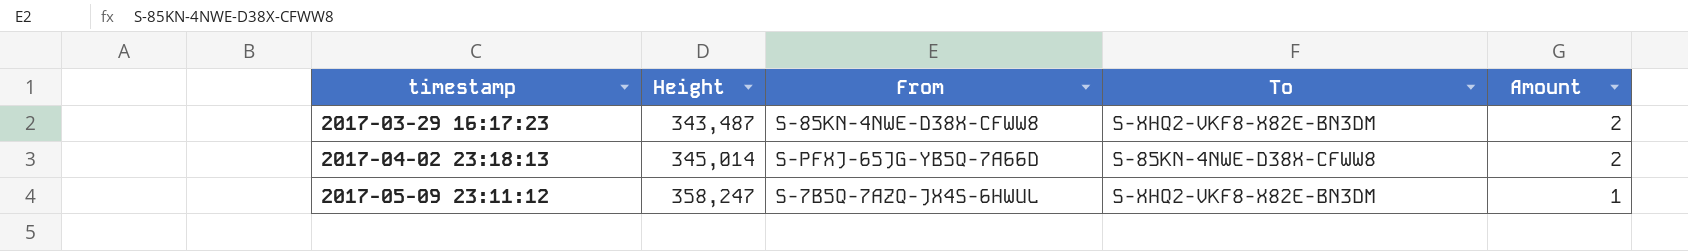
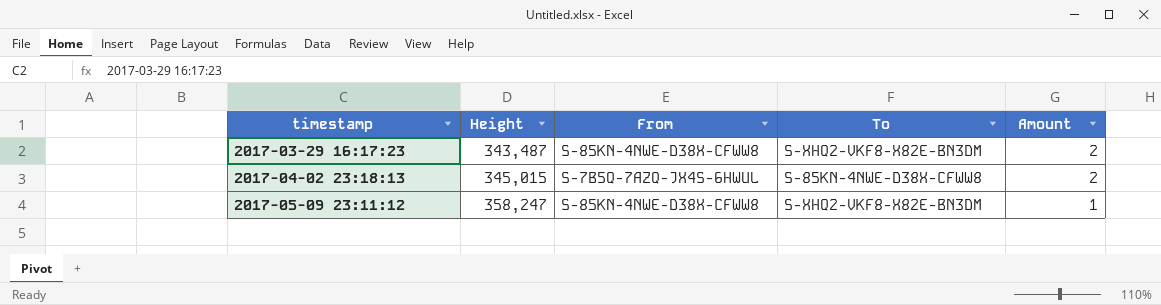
2017-04-02 23:18:13 | Height: 345,014 -> 345,015
2017-04-02 23:18:13 | From: S-PFXJ-65JG-YB5Q-7A66D -> S-7B5Q-7AZQ-JX4S-6HWUL
2017-05-09 23:11:12 | From: S-7B5Q-7AZQ-JX4S-6HWUL -> S-85KN-4NWE-D38X-CFWW8

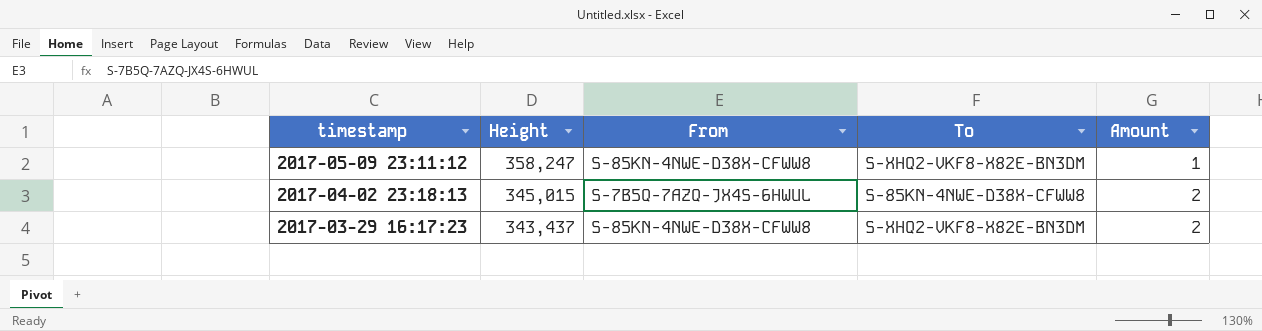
row order: timestamp ascending -> timestamp descending
2017-03-29 16:17:23 | Height: 343,487 -> 343,437

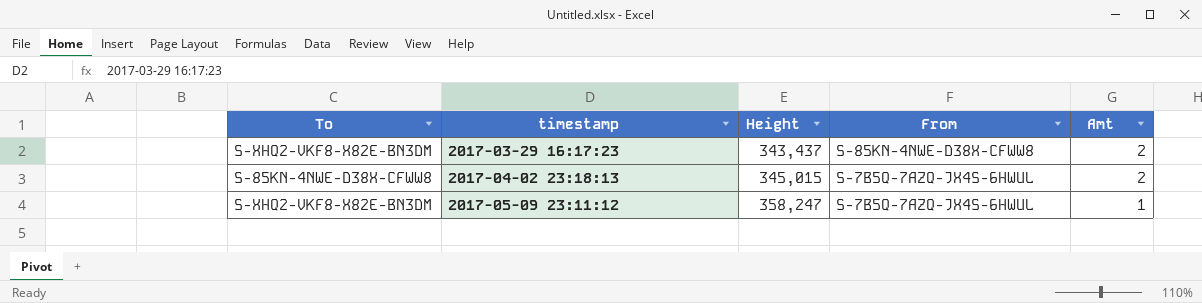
row order: timestamp descending -> timestamp ascending
column To | position: 4 -> 1
column name: Amount -> Amt
2017-05-09 23:11:12 | From: S-85KN-4NWE-D38X-CFWW8 -> S-7B5Q-7AZQ-JX4S-6HWUL

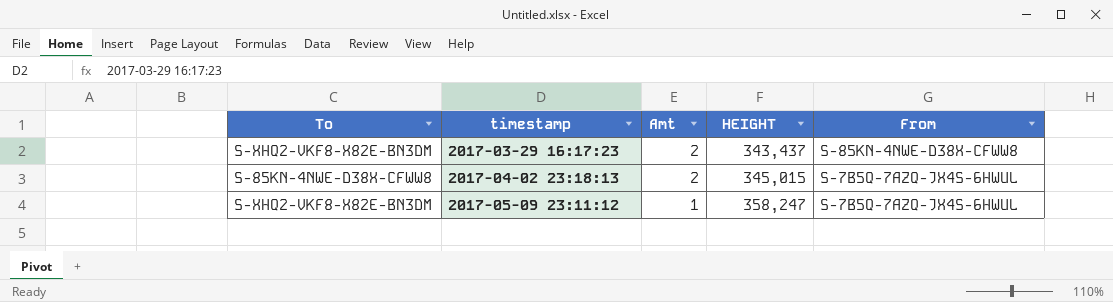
column Amt | position: 5 -> 3
column name: Height -> HEIGHT

